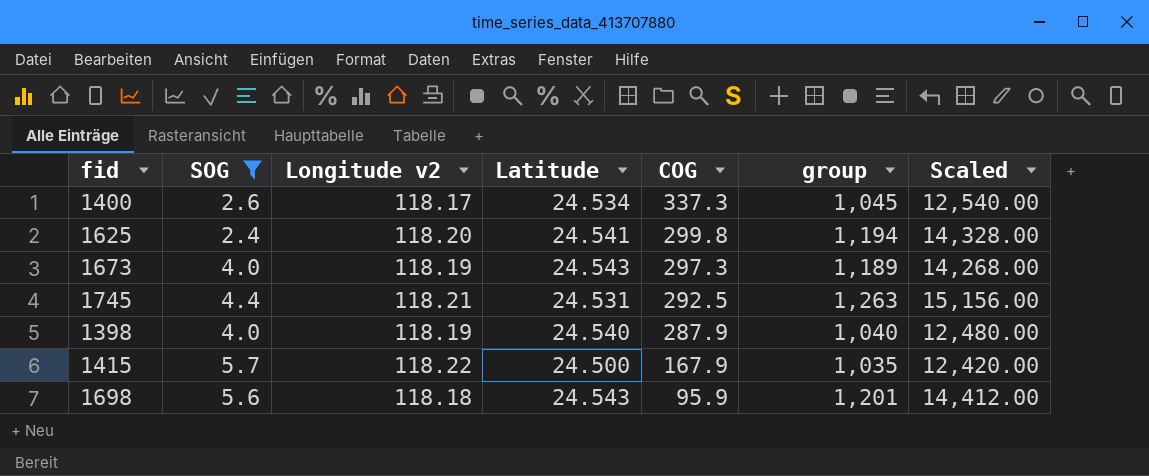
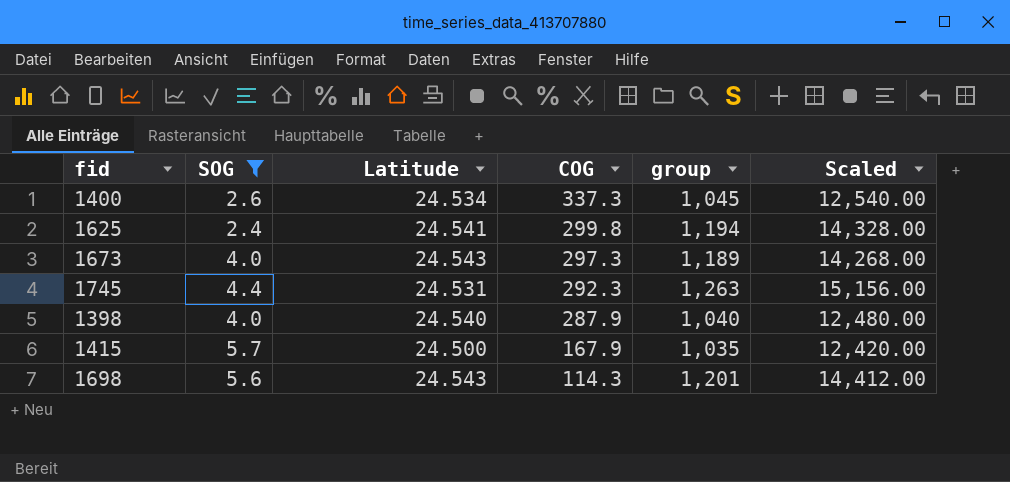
column Longitude v2 | position: 3 -> none
1745 | COG: 292.5 -> 292.3
1698 | COG: 95.9 -> 114.3

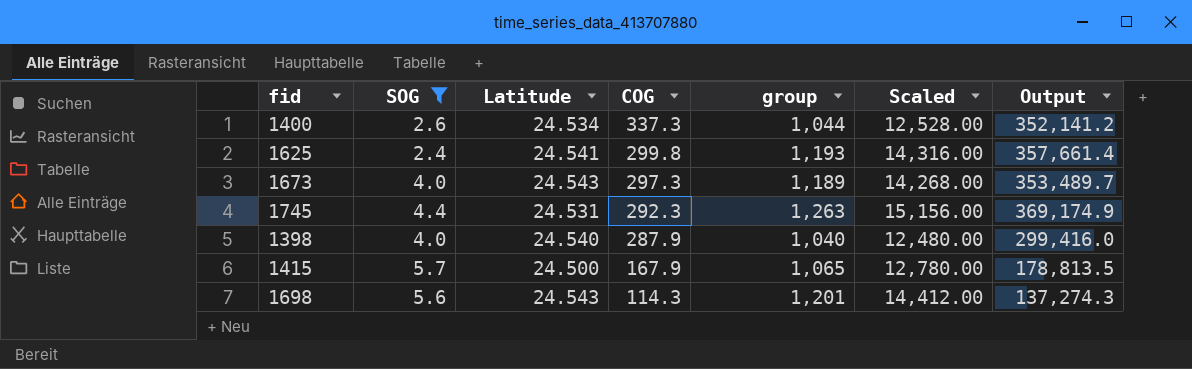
column Output | formula: none -> [COG] * [group]
1400 | group: 1,045 -> 1,044
1400 | Scaled: 12,540.00 -> 12,528.00
1625 | group: 1,194 -> 1,193
1625 | Scaled: 14,328.00 -> 14,316.00
1415 | group: 1,035 -> 1,065
1415 | Scaled: 12,420.00 -> 12,780.00

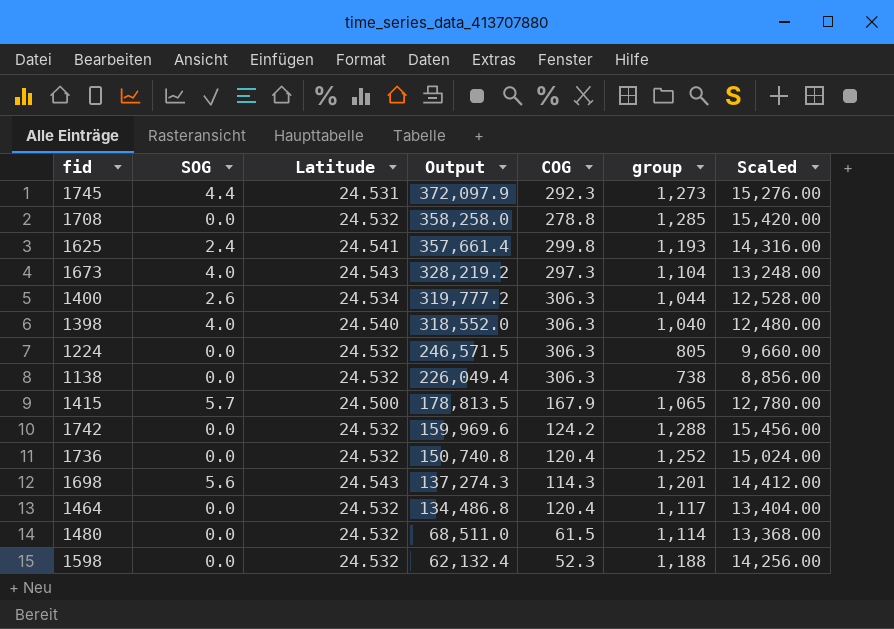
filter: SOG != 0.0 -> none
row order: COG descending -> Output descending
column Output | position: 7 -> 4
1745 | Output: 369,174.9 -> 372,097.9
1745 | group: 1,263 -> 1,273
1745 | Scaled: 15,156.00 -> 15,276.00
1673 | Output: 353,489.7 -> 328,219.2
1673 | group: 1,189 -> 1,104
1673 | Scaled: 14,268.00 -> 13,248.00
1400 | Output: 352,141.2 -> 319,777.2
1400 | COG: 337.3 -> 306.3
1398 | Output: 299,416.0 -> 318,552.0
1398 | COG: 287.9 -> 306.3

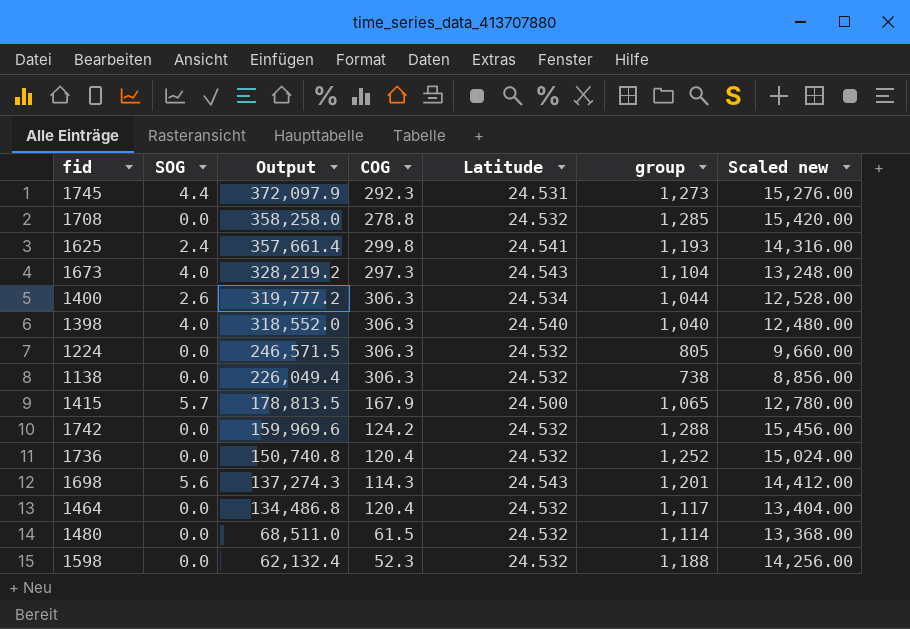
column Latitude | position: 3 -> 5
column name: Scaled -> Scaled new

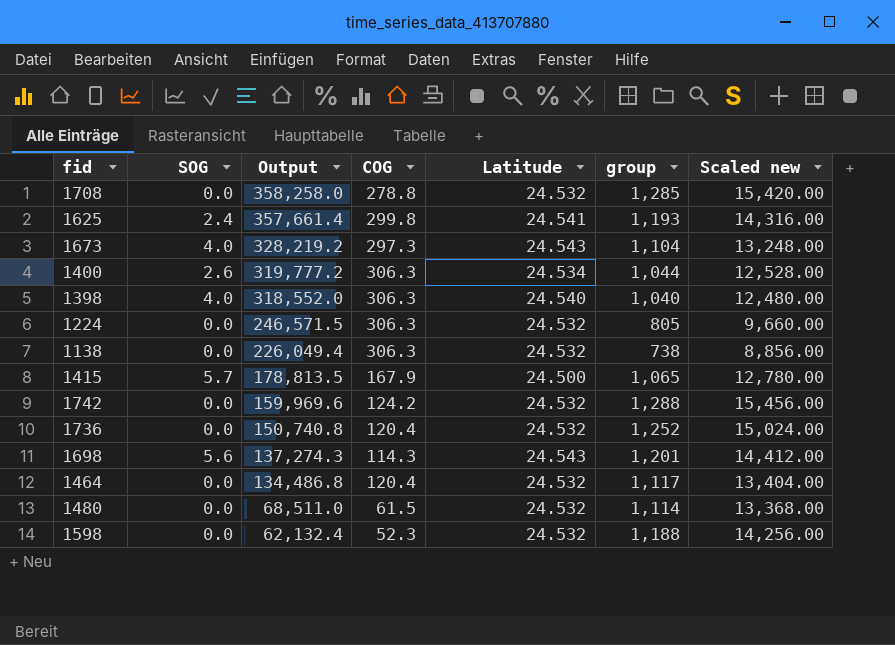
row 1745: 4.4 | 372,097.9 | 292.3 | 24.531 | 1,273 | 15,276.00 -> none

